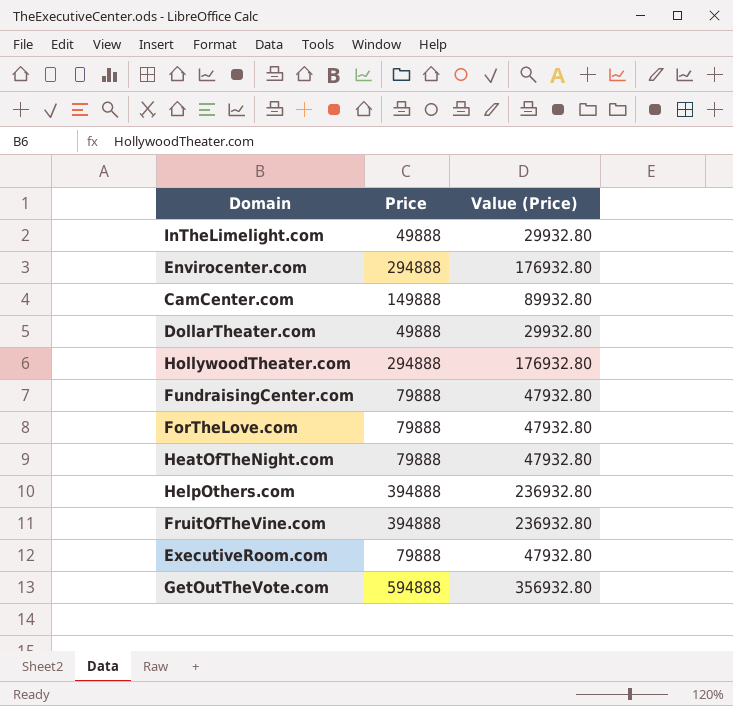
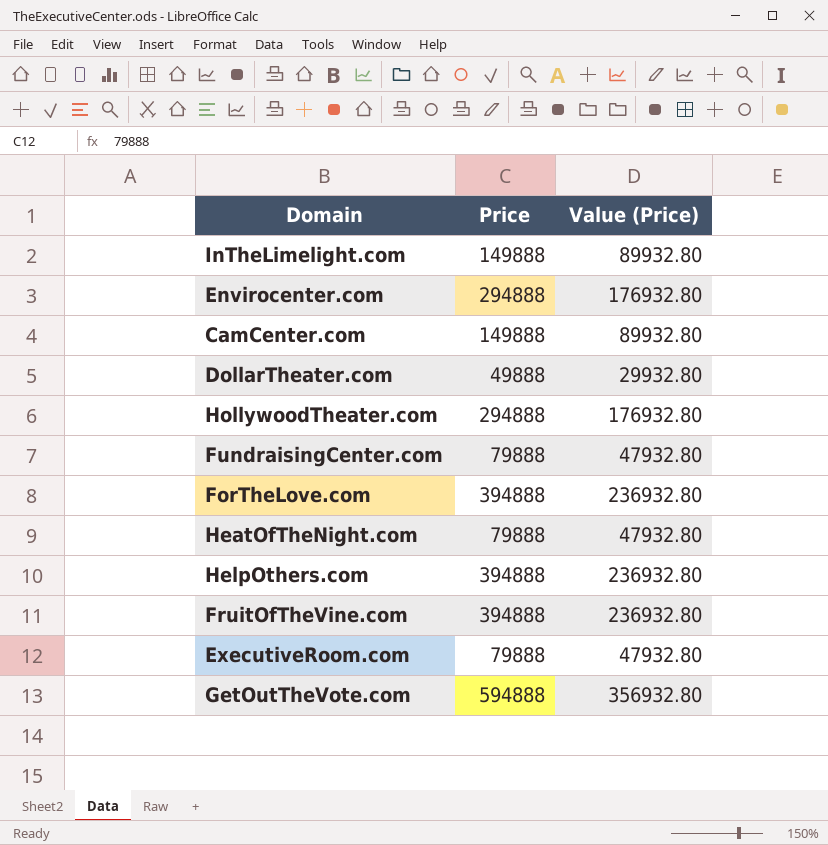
InTheLimelight.com | Price: 49888 -> 149888
InTheLimelight.com | Value (Price): 29932.80 -> 89932.80
ForTheLove.com | Price: 79888 -> 394888
ForTheLove.com | Value (Price): 47932.80 -> 236932.80

